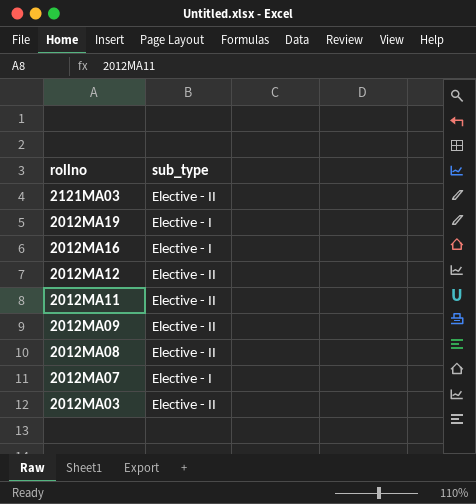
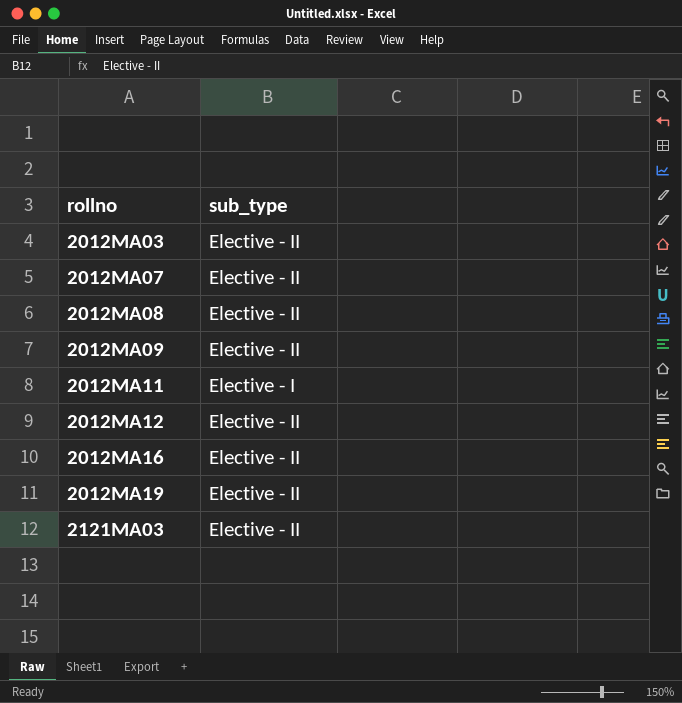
row order: rollno descending -> rollno ascending
2012MA07 | sub_type: Elective - I -> Elective - II
2012MA11 | sub_type: Elective - II -> Elective - I
2012MA16 | sub_type: Elective - I -> Elective - II
2012MA19 | sub_type: Elective - I -> Elective - II

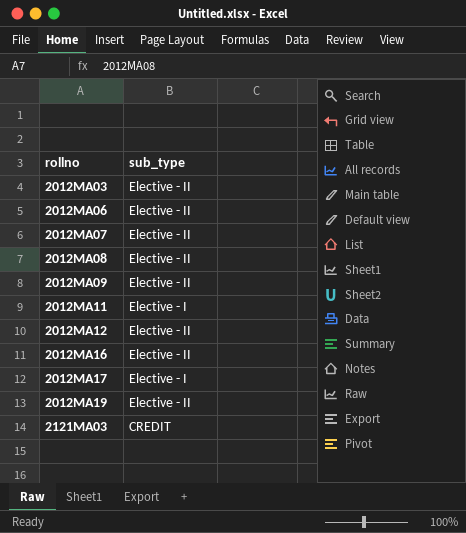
row 2012MA06: none -> Elective - II
row 2012MA17: none -> Elective - I
2121MA03 | sub_type: Elective - II -> CREDIT

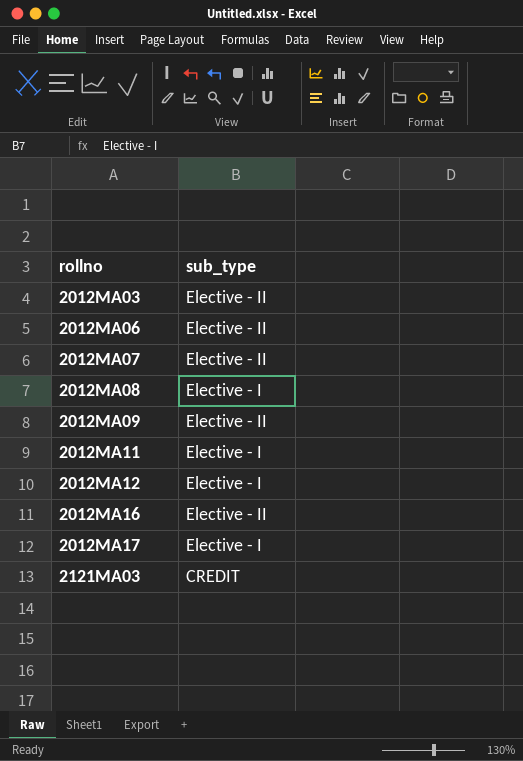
row 2012MA19: Elective - II -> none
2012MA08 | sub_type: Elective - II -> Elective - I
2012MA12 | sub_type: Elective - II -> Elective - I

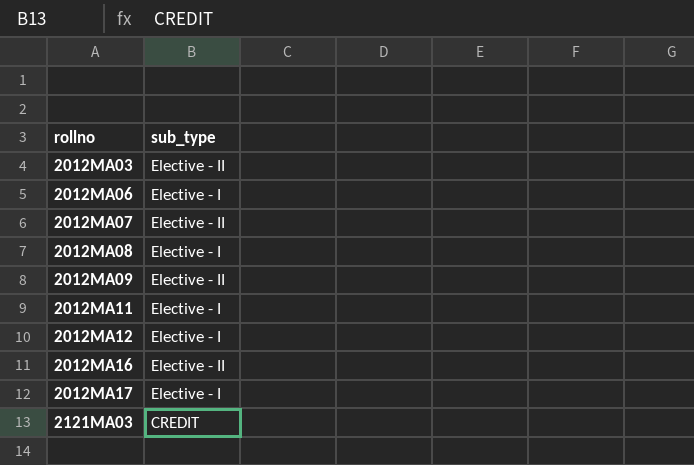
2012MA06 | sub_type: Elective - II -> Elective - I

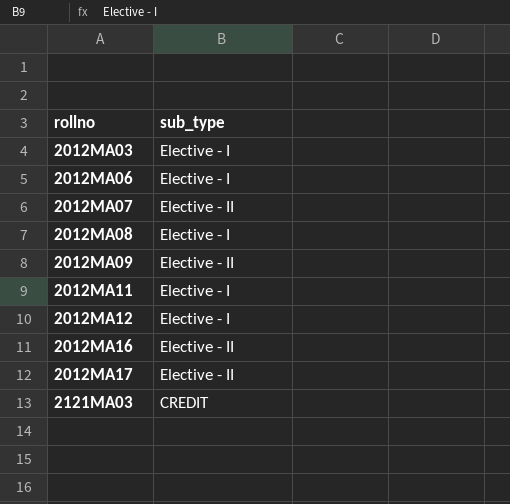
2012MA03 | sub_type: Elective - II -> Elective - I
2012MA17 | sub_type: Elective - I -> Elective - II

